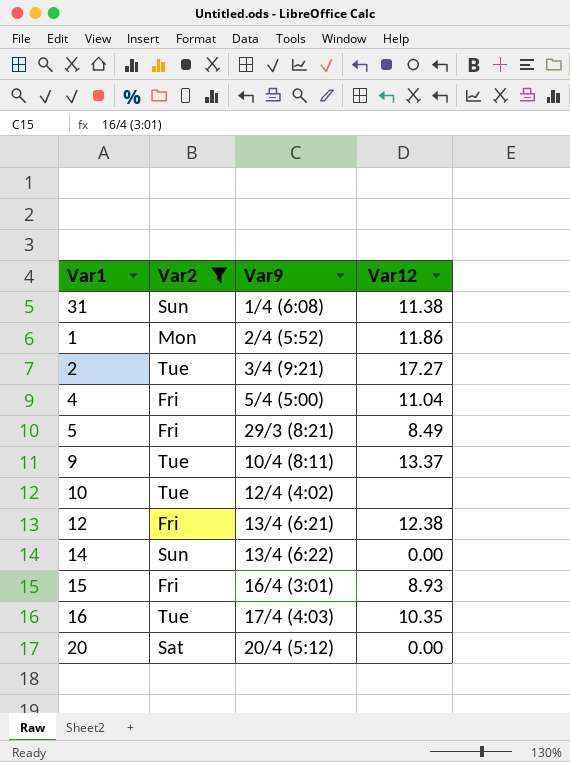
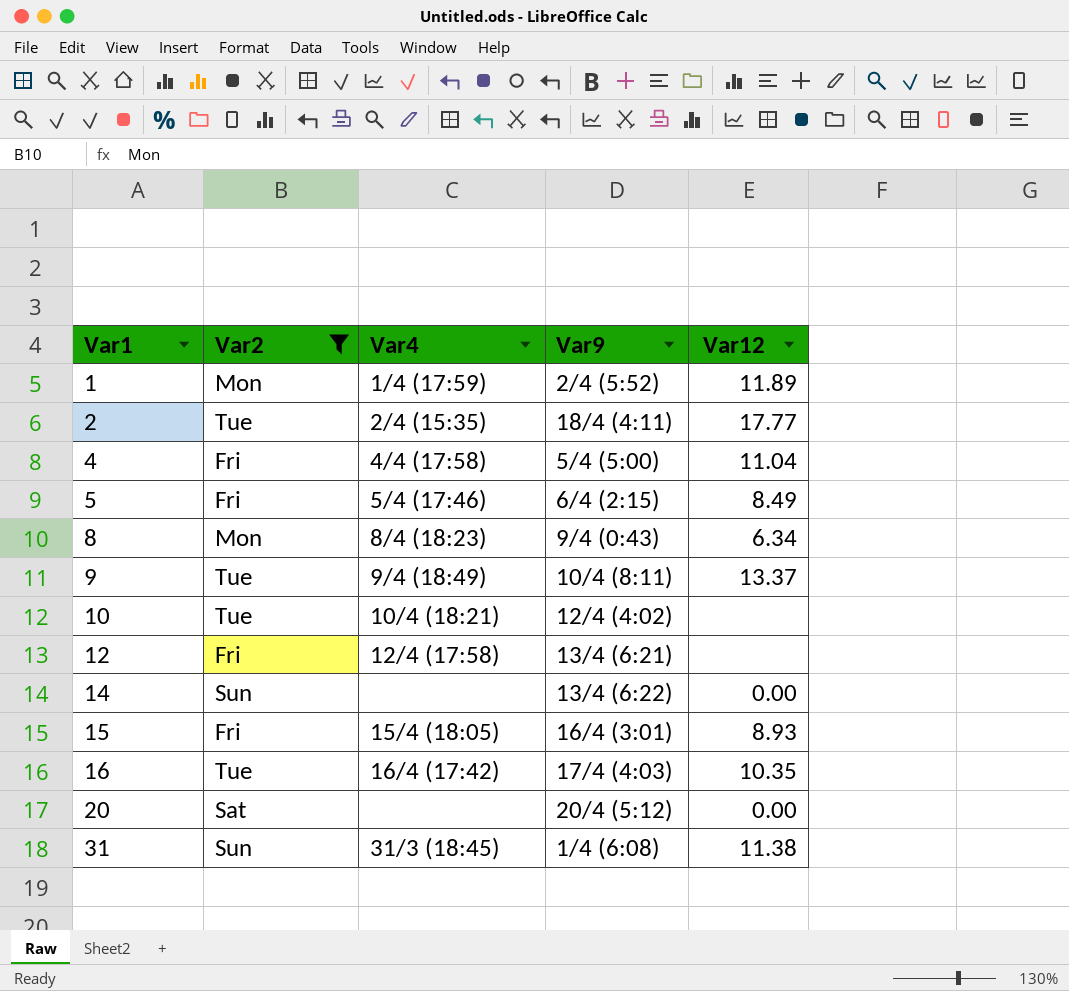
row order: none -> Var1 ascending
column Var4 | position: none -> 3
1 | Var12: 11.86 -> 11.89
2 | Var9: 3/4 (9:21) -> 18/4 (4:11)
2 | Var12: 17.27 -> 17.77
5 | Var9: 29/3 (8:21) -> 6/4 (2:15)
row 8: none -> Mon | 8/4 (18:23) | 9/4 (0:43) | 6.34
12 | Var12: 12.38 -> none

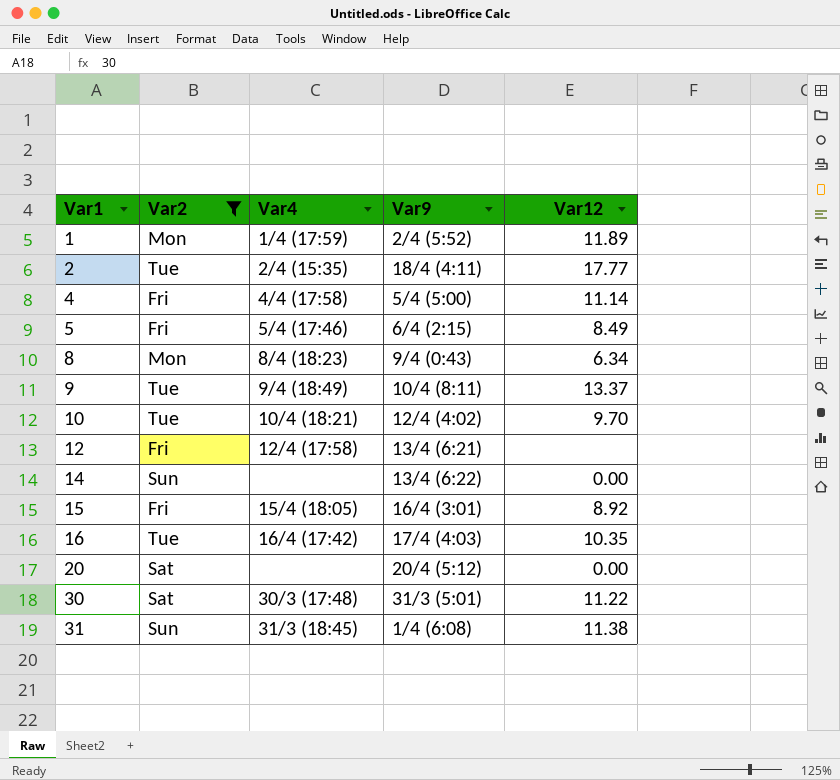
4 | Var12: 11.04 -> 11.14
10 | Var12: none -> 9.70
15 | Var12: 8.93 -> 8.92
row 30: none -> Sat | 30/3 (17:48) | 31/3 (5:01) | 11.22

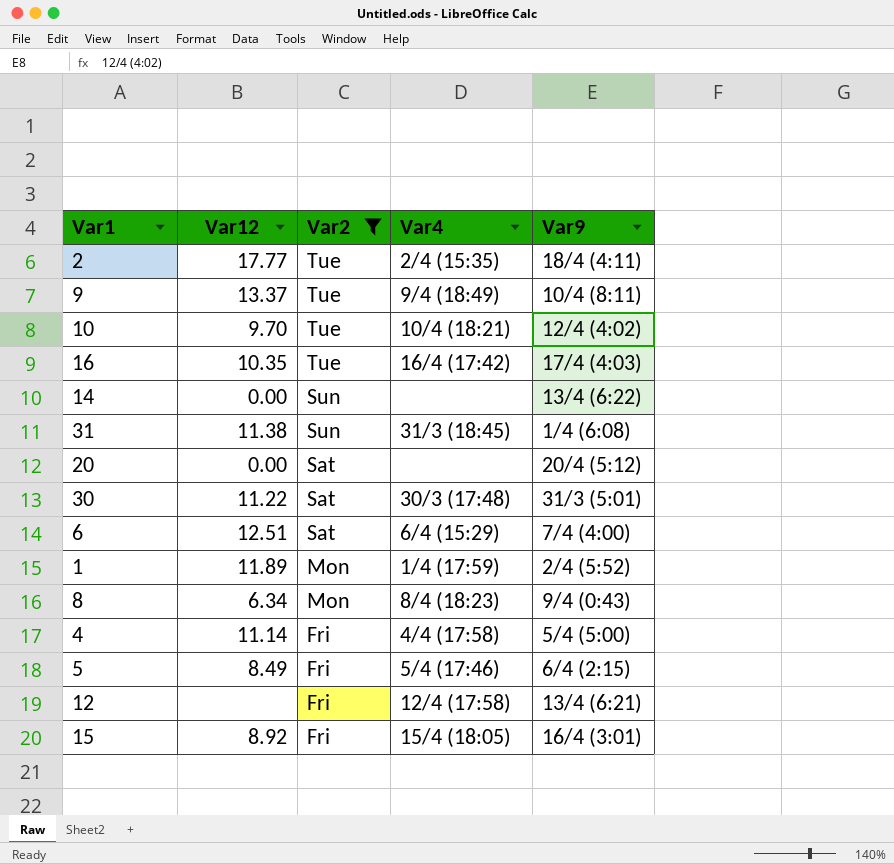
row order: Var1 ascending -> Var2 descending
column Var12 | position: 5 -> 2
row 6: none -> 12.51 | Sat | 6/4 (15:29) | 7/4 (4:00)

